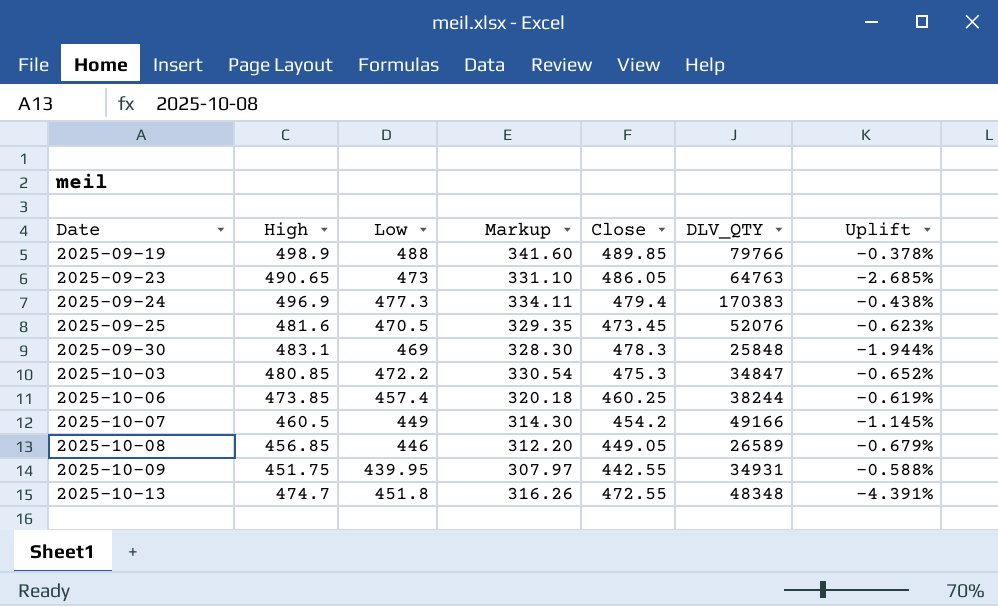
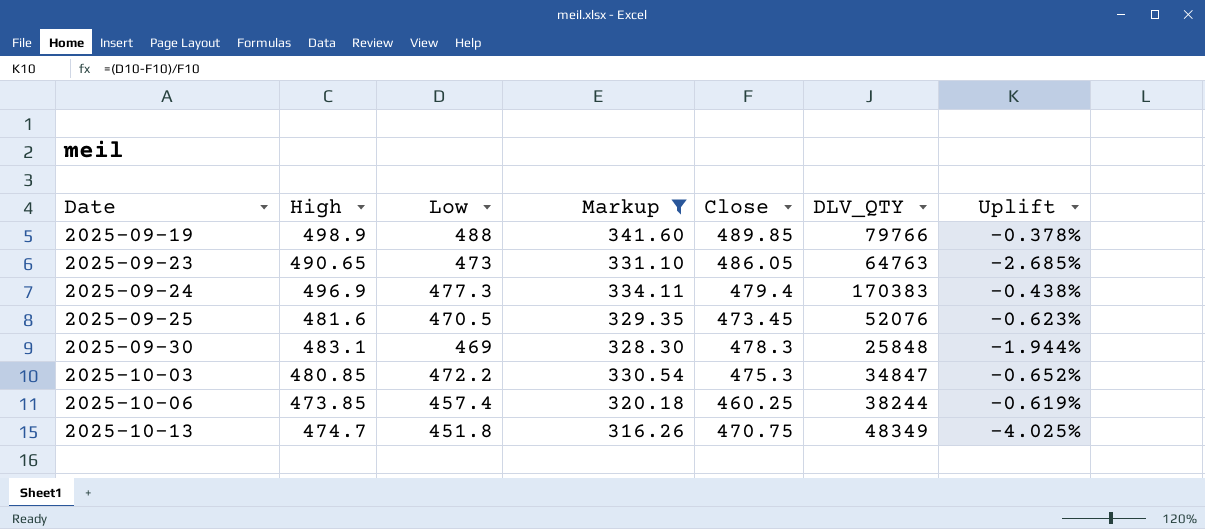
filter: none -> Markup >= 316.26
2025-10-13 | Close: 472.55 -> 470.75
2025-10-13 | DLV_QTY: 48348 -> 48349
2025-10-13 | Uplift: -4.391% -> -4.025%

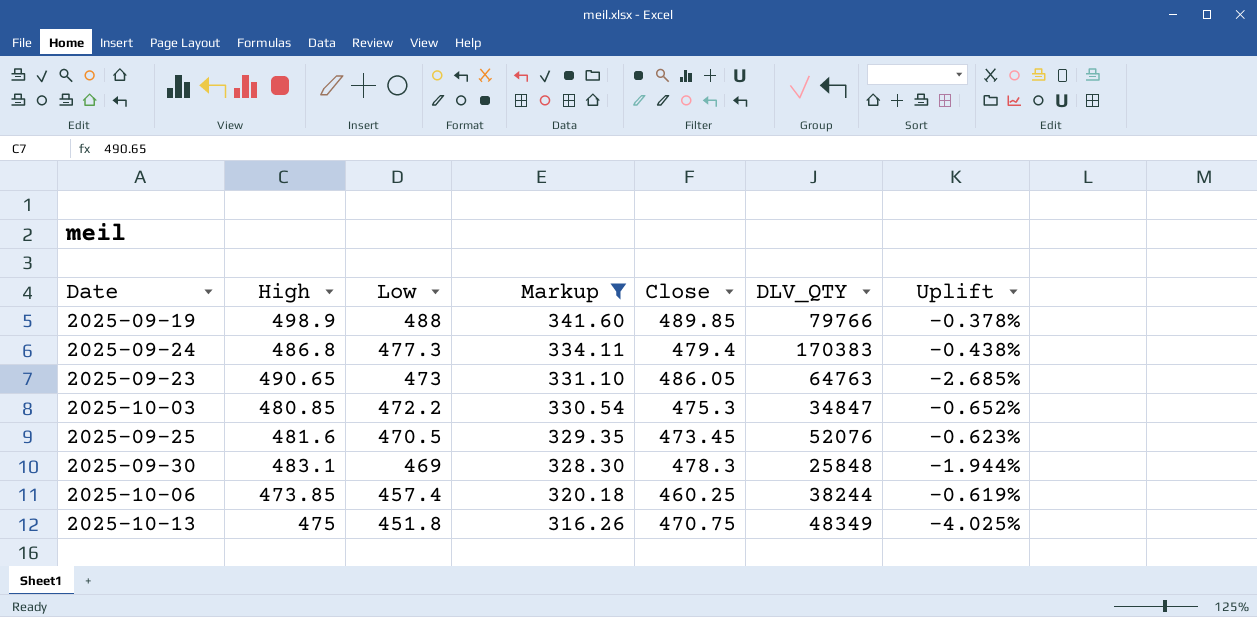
row order: Date ascending -> Low descending
2025-09-24 | High: 496.9 -> 486.8
2025-10-13 | High: 474.7 -> 475

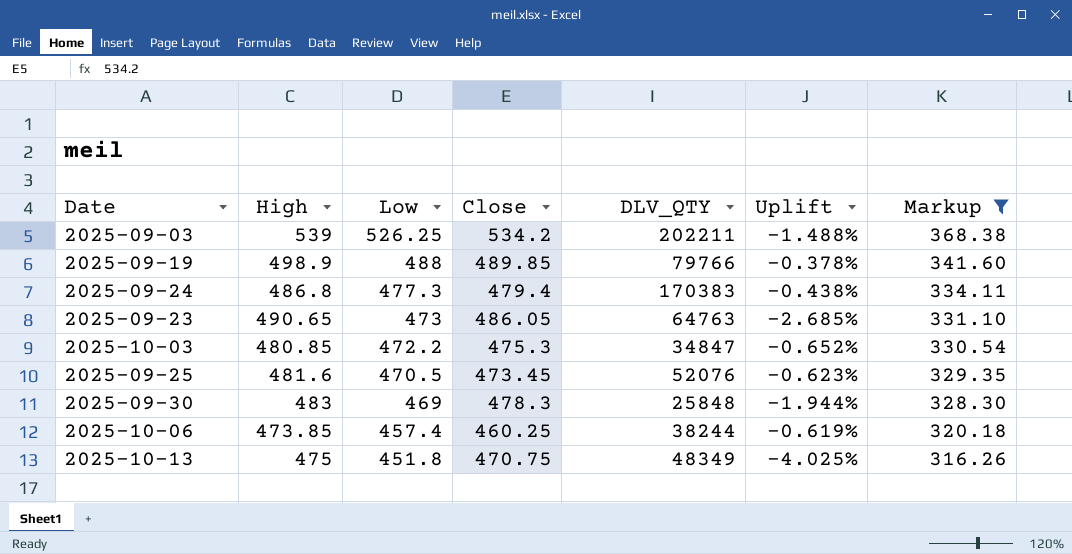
column Markup | position: 4 -> 7
row 2025-09-03: none -> 539 | 526.25 | 534.2 | 202211 | -1.488% | 368.38
2025-09-30 | High: 483.1 -> 483

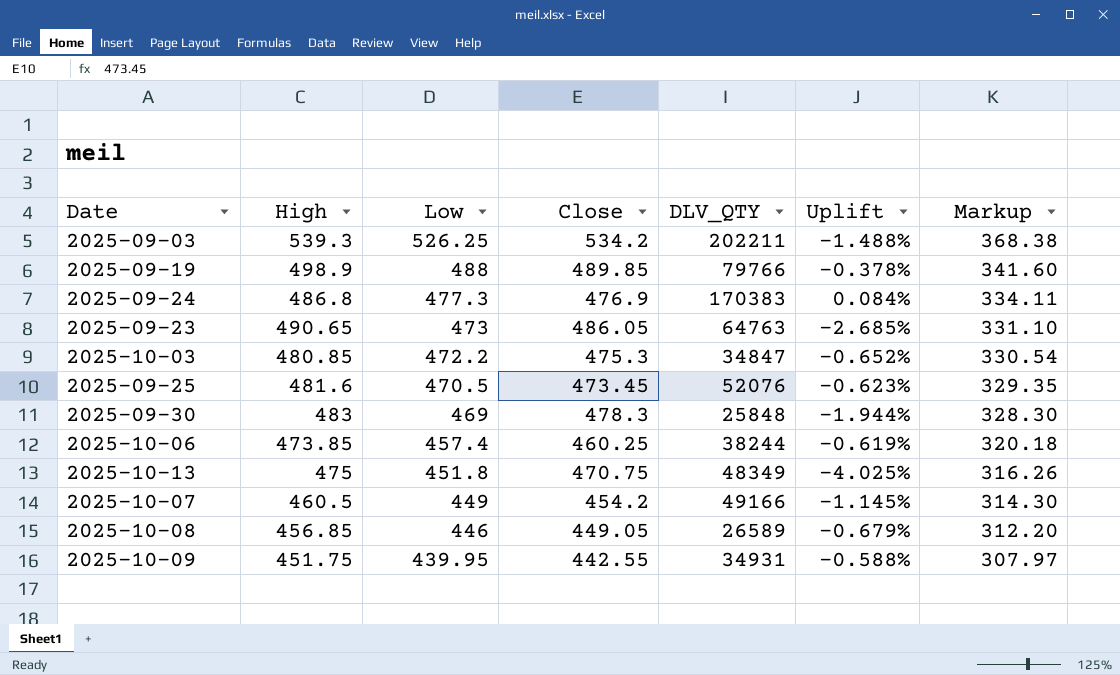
filter: Markup >= 316.26 -> none
2025-09-03 | High: 539 -> 539.3
2025-09-24 | Close: 479.4 -> 476.9
2025-09-24 | Uplift: -0.438% -> 0.084%

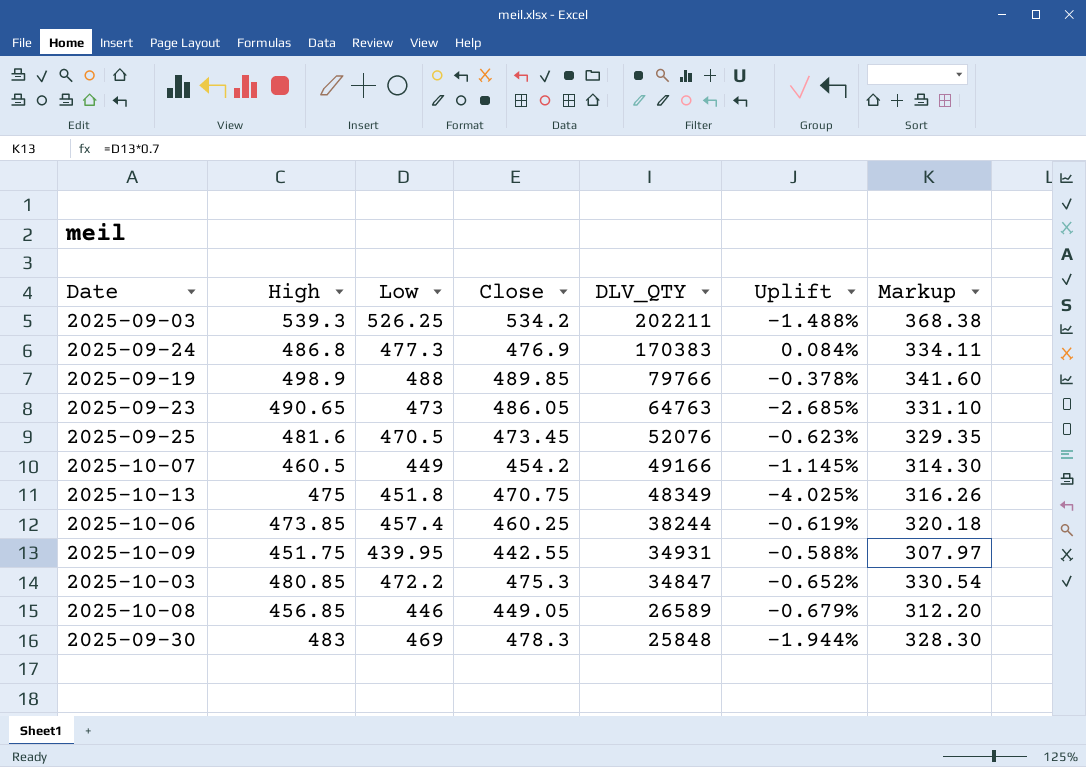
row order: Low descending -> DLV_QTY descending

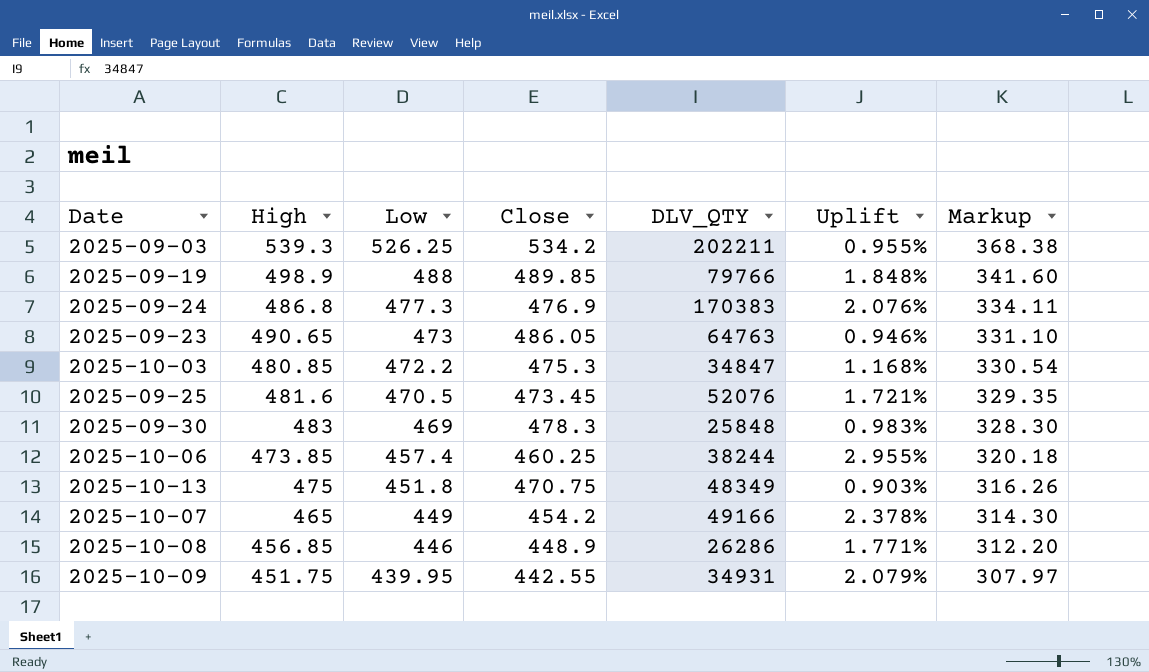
row order: DLV_QTY descending -> Low descending
column Uplift | formula: ([Low] - [Close]) / [Close] -> ([High] - [Close]) / [Close]
2025-10-07 | High: 460.5 -> 465
2025-10-08 | Close: 449.05 -> 448.9
2025-10-08 | DLV_QTY: 26589 -> 26286

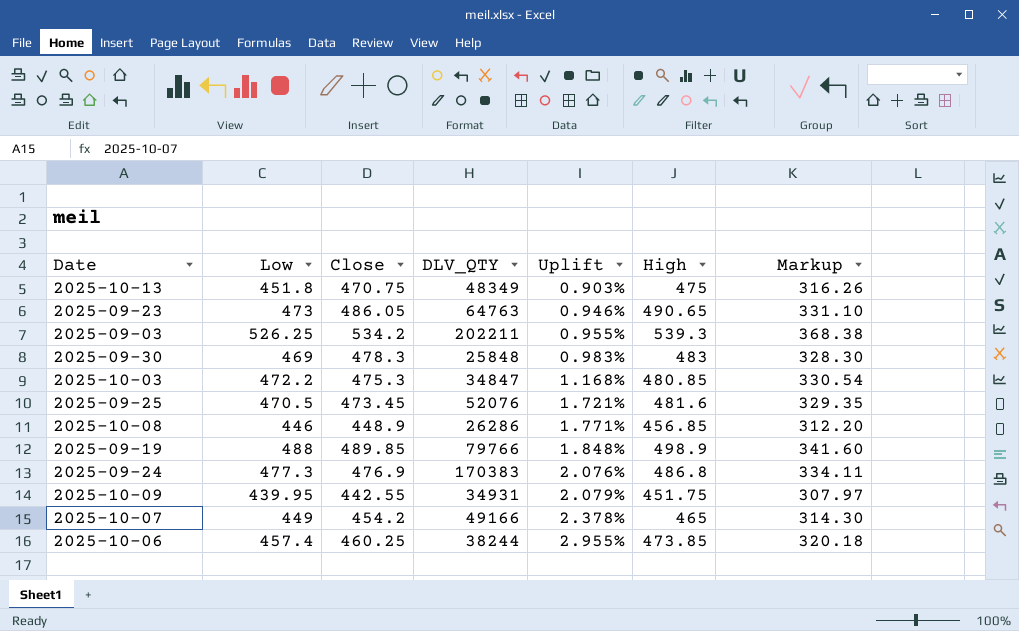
row order: Low descending -> Uplift ascending
column High | position: 2 -> 6

